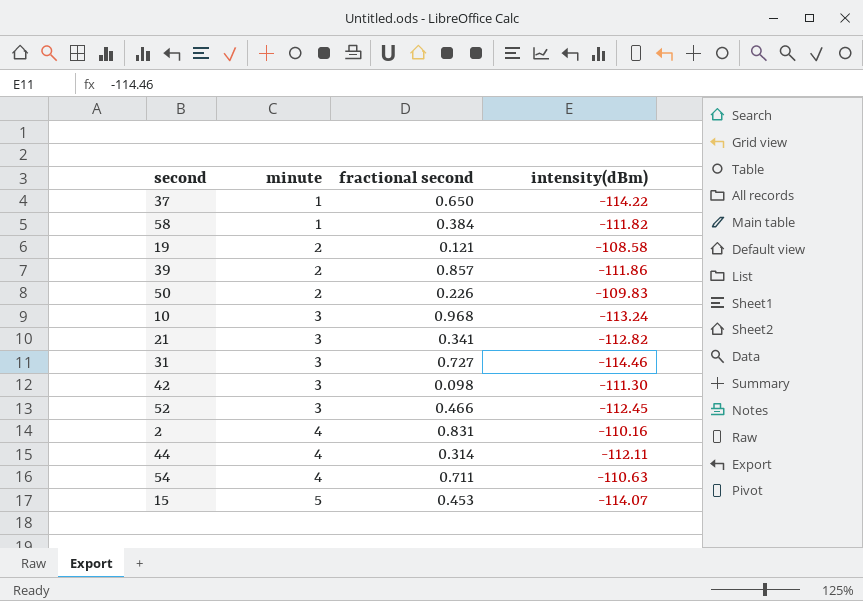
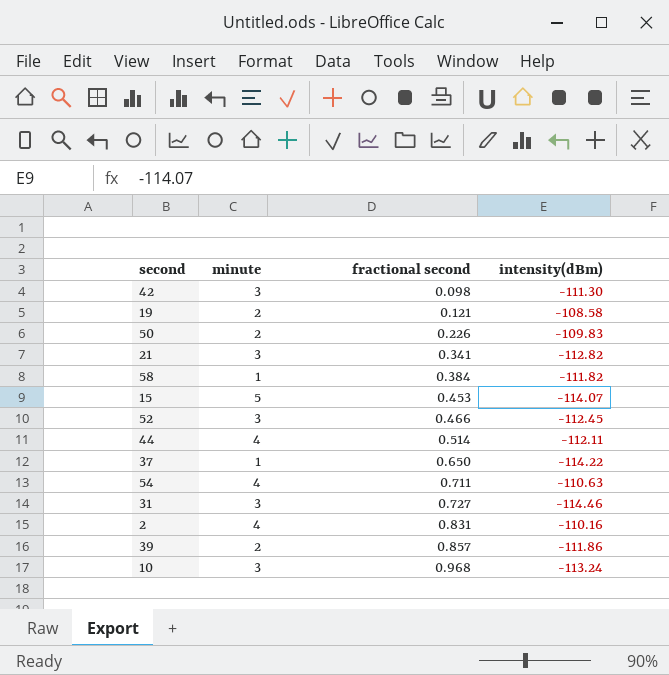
row order: minute ascending -> fractional second ascending
44 | fractional second: 0.314 -> 0.514

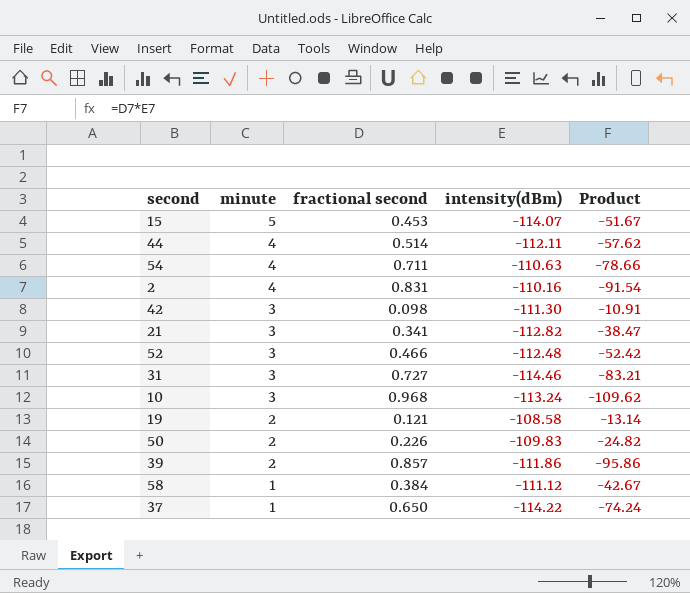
row order: fractional second ascending -> minute descending
column Product | formula: none -> [fractional second] * [intensity(dBm)]
52 | intensity(dBm): -112.45 -> -112.48
58 | intensity(dBm): -111.82 -> -111.12

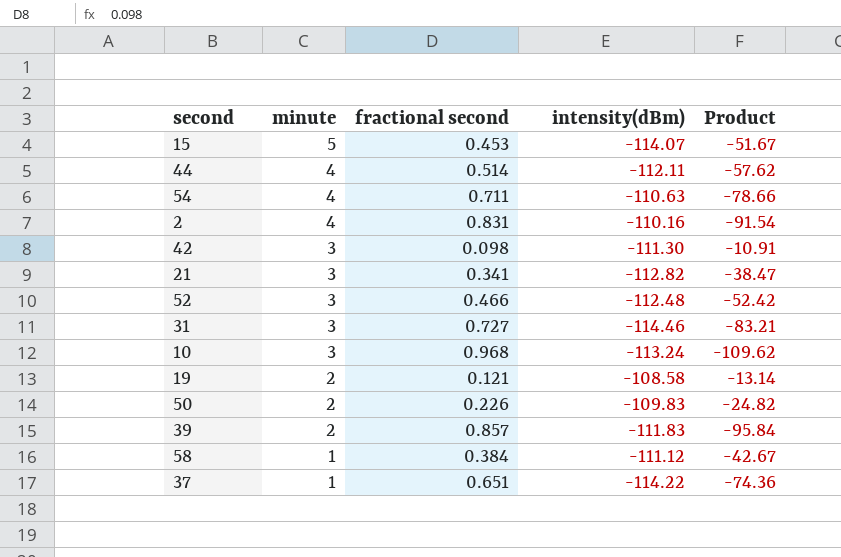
39 | intensity(dBm): -111.86 -> -111.83
39 | Product: -95.86 -> -95.84
37 | fractional second: 0.650 -> 0.651
37 | Product: -74.24 -> -74.36

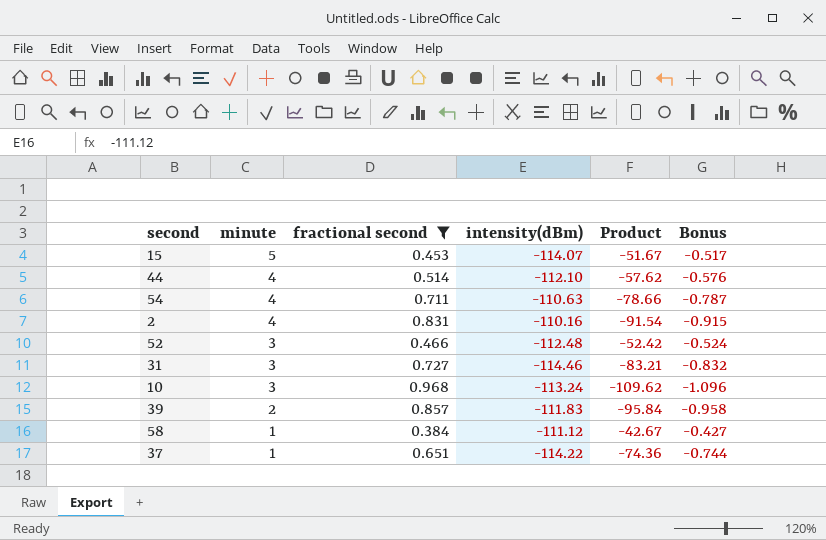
filter: none -> fractional second >= 0.384
column Bonus | formula: none -> [Product] * 0.01
44 | intensity(dBm): -112.11 -> -112.10

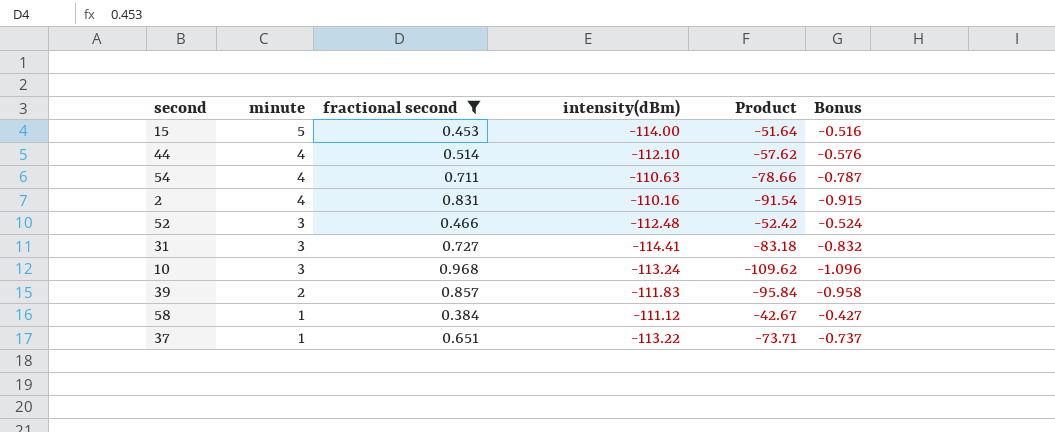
15 | intensity(dBm): -114.07 -> -114.00
15 | Product: -51.67 -> -51.64
15 | Bonus: -0.517 -> -0.516
31 | intensity(dBm): -114.46 -> -114.41
31 | Product: -83.21 -> -83.18
37 | intensity(dBm): -114.22 -> -113.22
37 | Product: -74.36 -> -73.71
37 | Bonus: -0.744 -> -0.737

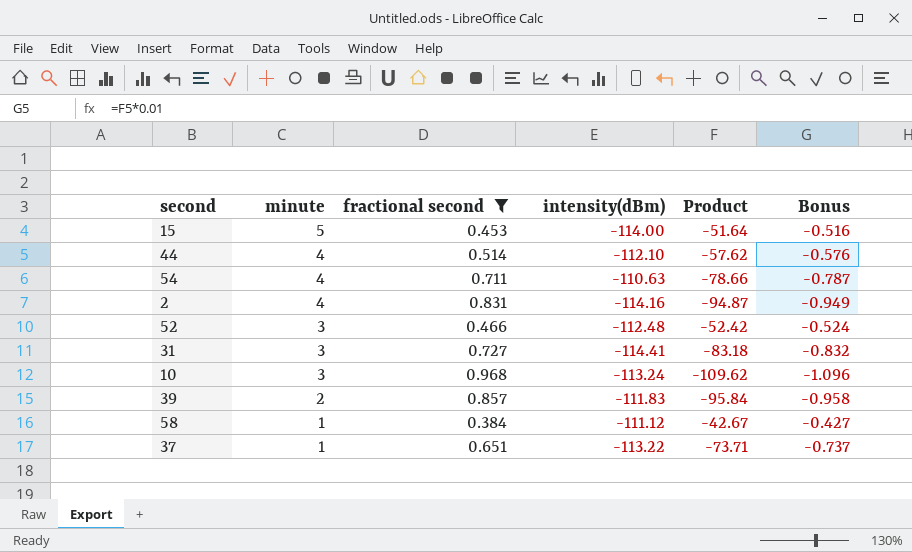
2 | intensity(dBm): -110.16 -> -114.16
2 | Product: -91.54 -> -94.87
2 | Bonus: -0.915 -> -0.949

